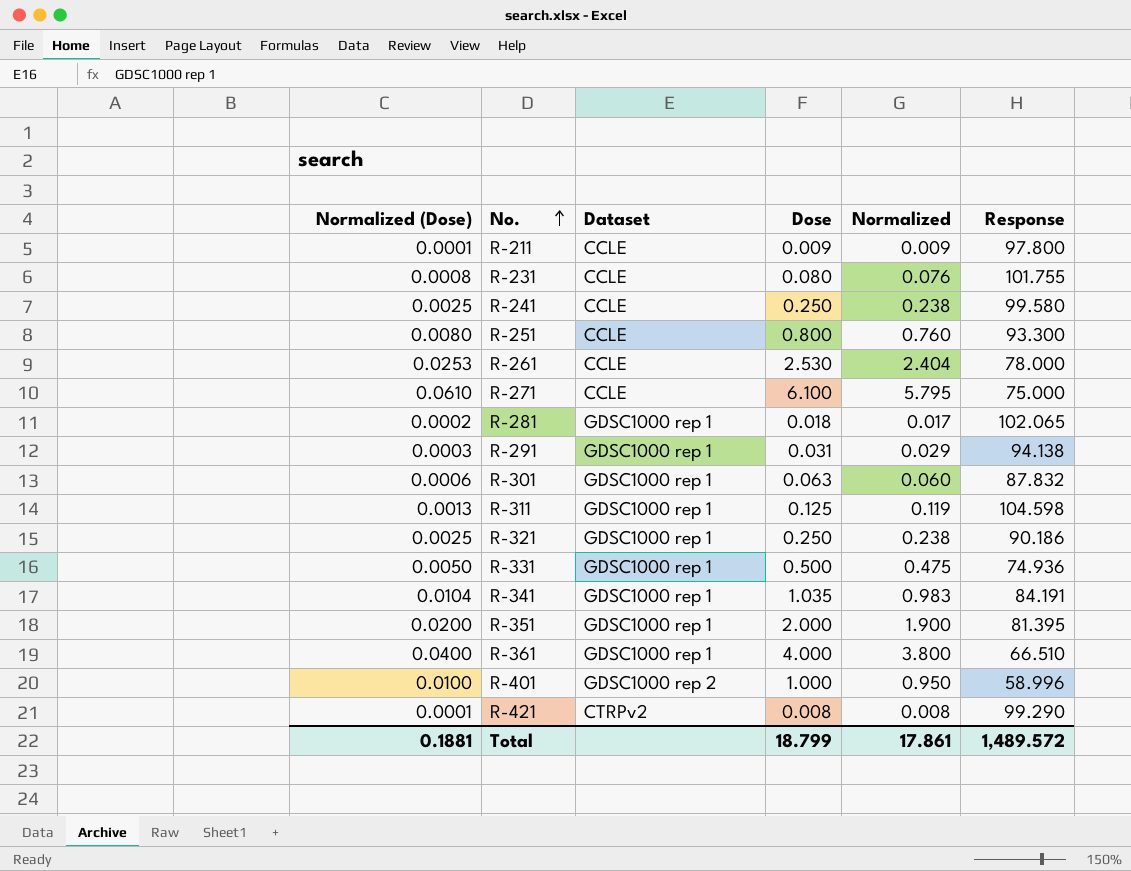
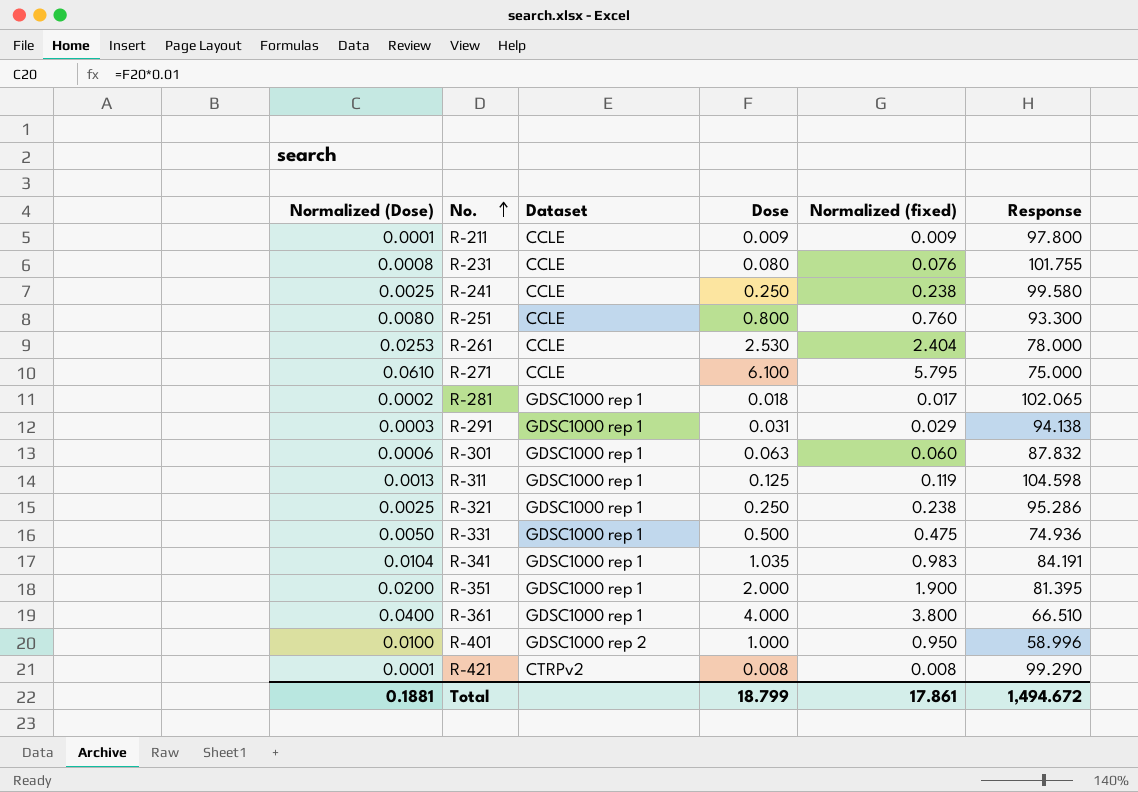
column name: Normalized -> Normalized (fixed)
R-321 | Response: 90.186 -> 95.286
Total | Response: 1,489.572 -> 1,494.672

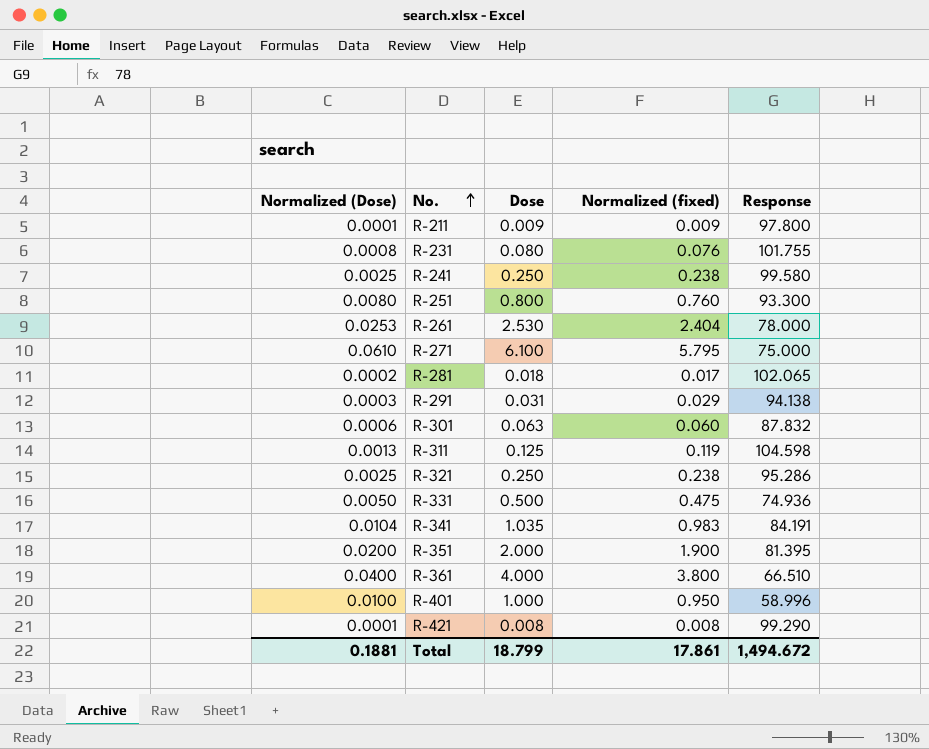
column Dataset | position: 3 -> none

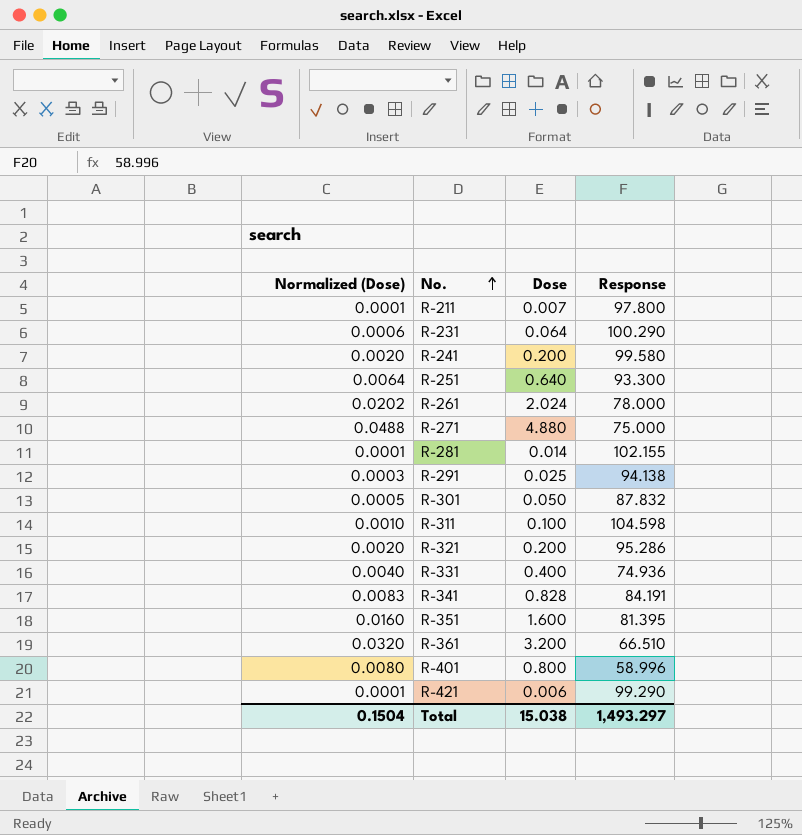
column Normalized (fixed) | formula: [Dose] * 0.95 -> none
R-211 | Dose: 0.009 -> 0.007
R-231 | Normalized (Dose): 0.0008 -> 0.0006
R-231 | Dose: 0.080 -> 0.064
R-231 | Response: 101.755 -> 100.290
R-241 | Normalized (Dose): 0.0025 -> 0.0020
R-241 | Dose: 0.250 -> 0.200
R-251 | Normalized (Dose): 0.0080 -> 0.0064
R-251 | Dose: 0.800 -> 0.640
R-261 | Normalized (Dose): 0.0253 -> 0.0202
R-261 | Dose: 2.530 -> 2.024
R-271 | Normalized (Dose): 0.0610 -> 0.0488
R-271 | Dose: 6.100 -> 4.880
R-281 | Normalized (Dose): 0.0002 -> 0.0001
R-281 | Dose: 0.018 -> 0.014
R-281 | Response: 102.065 -> 102.155
R-291 | Dose: 0.031 -> 0.025
R-301 | Normalized (Dose): 0.0006 -> 0.0005
R-301 | Dose: 0.063 -> 0.050
R-311 | Normalized (Dose): 0.0013 -> 0.0010
R-311 | Dose: 0.125 -> 0.100
R-321 | Normalized (Dose): 0.0025 -> 0.0020
R-321 | Dose: 0.250 -> 0.200
R-331 | Normalized (Dose): 0.0050 -> 0.0040
R-331 | Dose: 0.500 -> 0.400
R-341 | Normalized (Dose): 0.0104 -> 0.0083
R-341 | Dose: 1.035 -> 0.828
R-351 | Normalized (Dose): 0.0200 -> 0.0160
R-351 | Dose: 2.000 -> 1.600
R-361 | Normalized (Dose): 0.0400 -> 0.0320
R-361 | Dose: 4.000 -> 3.200
R-401 | Normalized (Dose): 0.0100 -> 0.0080
R-401 | Dose: 1.000 -> 0.800
R-421 | Dose: 0.008 -> 0.006
Total | Normalized (Dose): 0.1881 -> 0.1504
Total | Dose: 18.799 -> 15.038
Total | Response: 1,494.672 -> 1,493.297

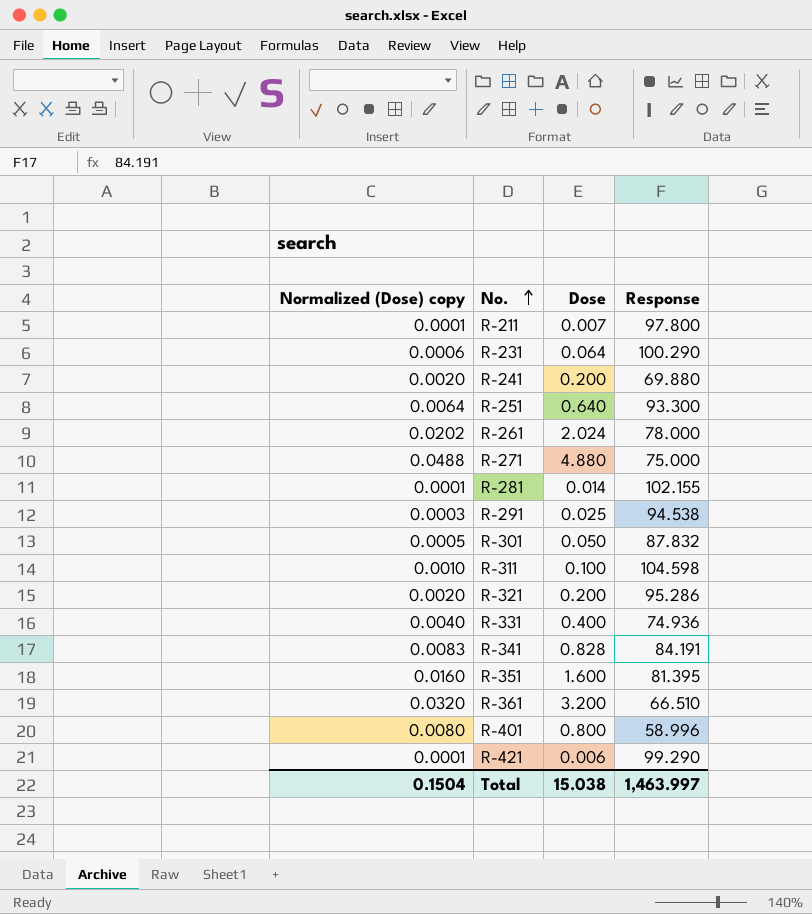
column name: Normalized (Dose) -> Normalized (Dose) copy
R-241 | Response: 99.580 -> 69.880
R-291 | Response: 94.138 -> 94.538
Total | Response: 1,493.297 -> 1,463.997

